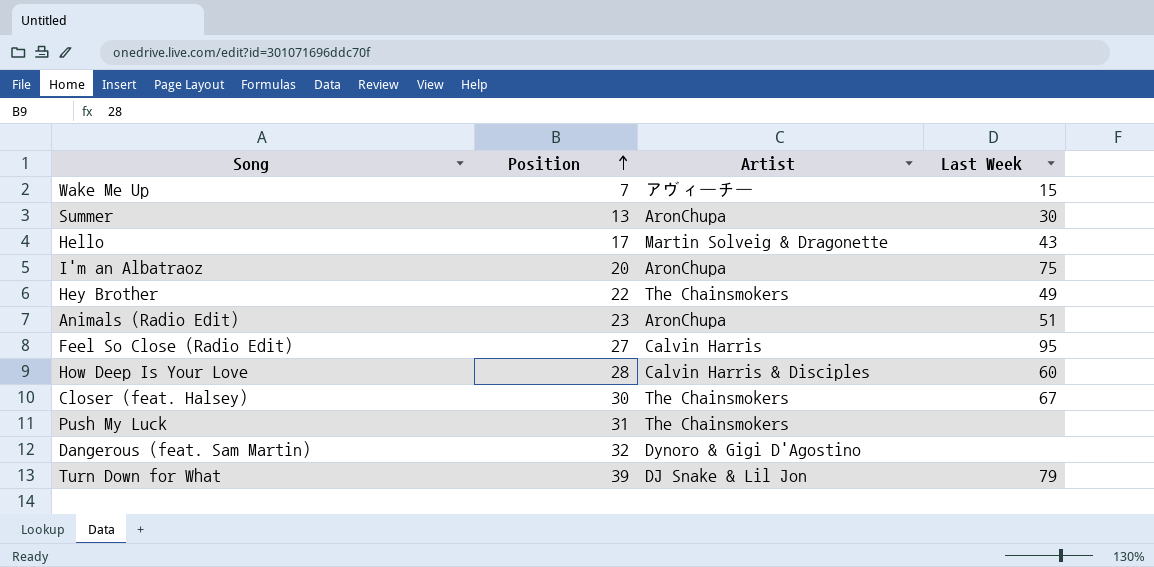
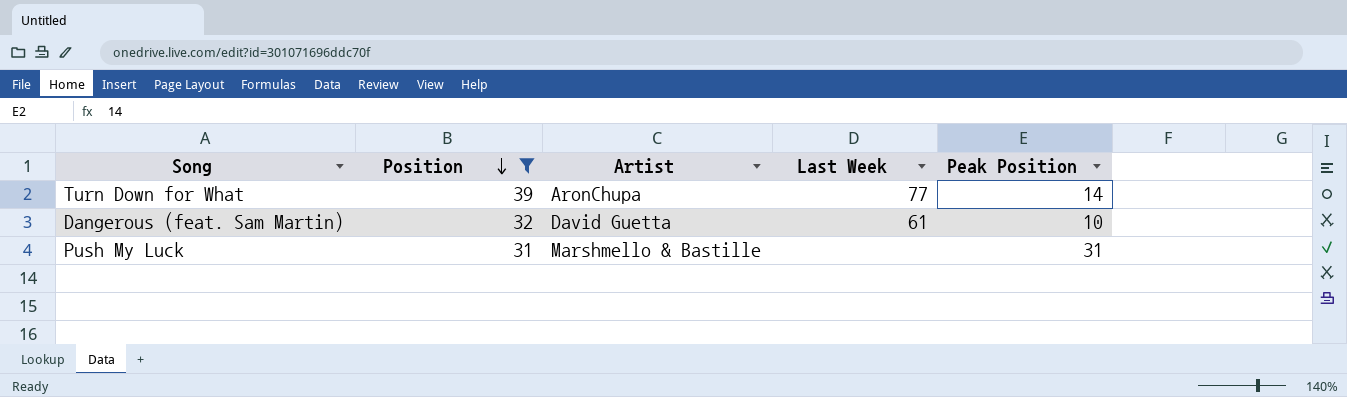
filter: none -> Position >= 31
row order: Position ascending -> Position descending
column Peak Position | position: none -> 5
Turn Down for What | Artist: DJ Snake & Lil Jon -> AronChupa
Turn Down for What | Last Week: 79 -> 77
Dangerous (feat. Sam Martin) | Artist: Dynoro & Gigi D'Agostino -> David Guetta
Dangerous (feat. Sam Martin) | Last Week: none -> 61
Push My Luck | Artist: The Chainsmokers -> Marshmello & Bastille

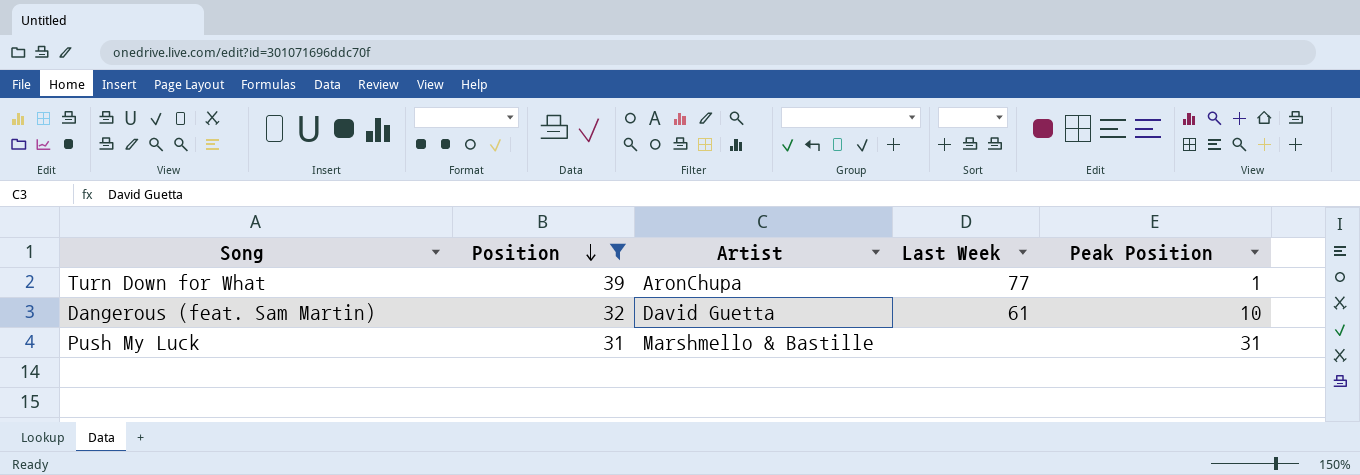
Turn Down for What | Peak Position: 14 -> 1

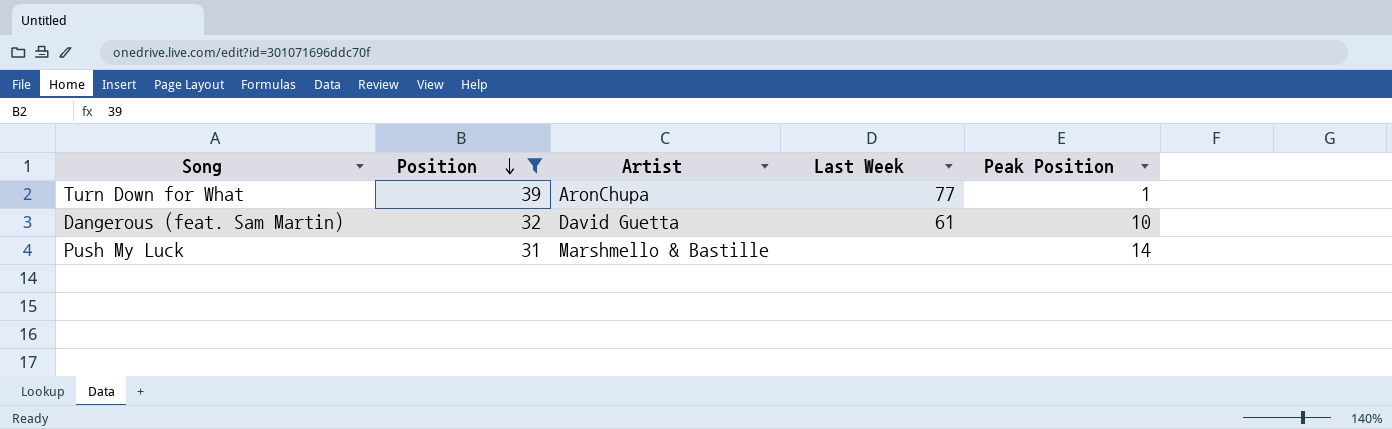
Push My Luck | Peak Position: 31 -> 14

